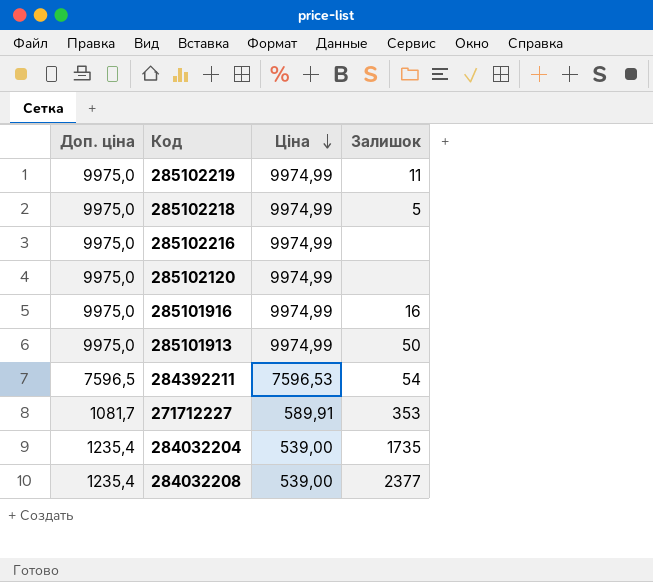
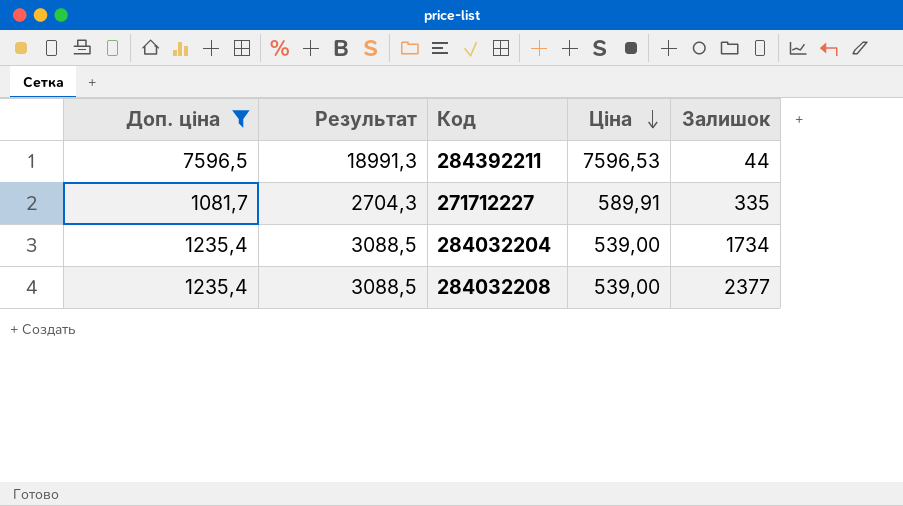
filter: none -> Доп. ціна != 9975,0
column Результат | formula: none -> [Доп. ціна] * 2,5
284392211 | Залишок: 54 -> 44
271712227 | Залишок: 353 -> 335
284032204 | Залишок: 1735 -> 1734

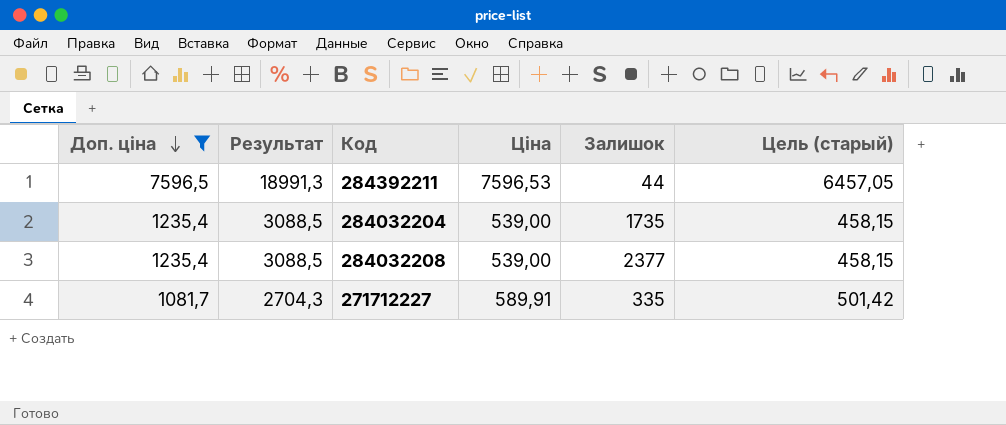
row order: Ціна descending -> Доп. ціна descending
column Цель (старый) | formula: none -> [Ціна] * 0,85
284032204 | Залишок: 1734 -> 1735

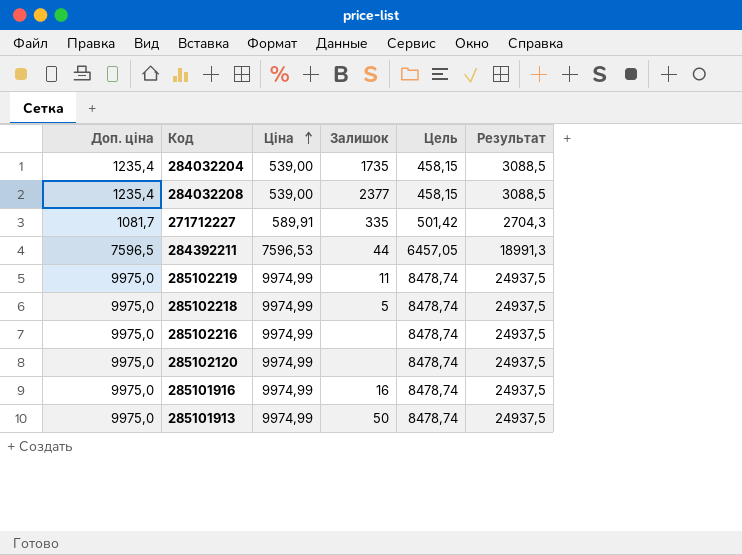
filter: Доп. ціна != 9975,0 -> none
row order: Доп. ціна descending -> Ціна ascending
column name: Цель (старый) -> Цель
column Результат | position: 2 -> 6

